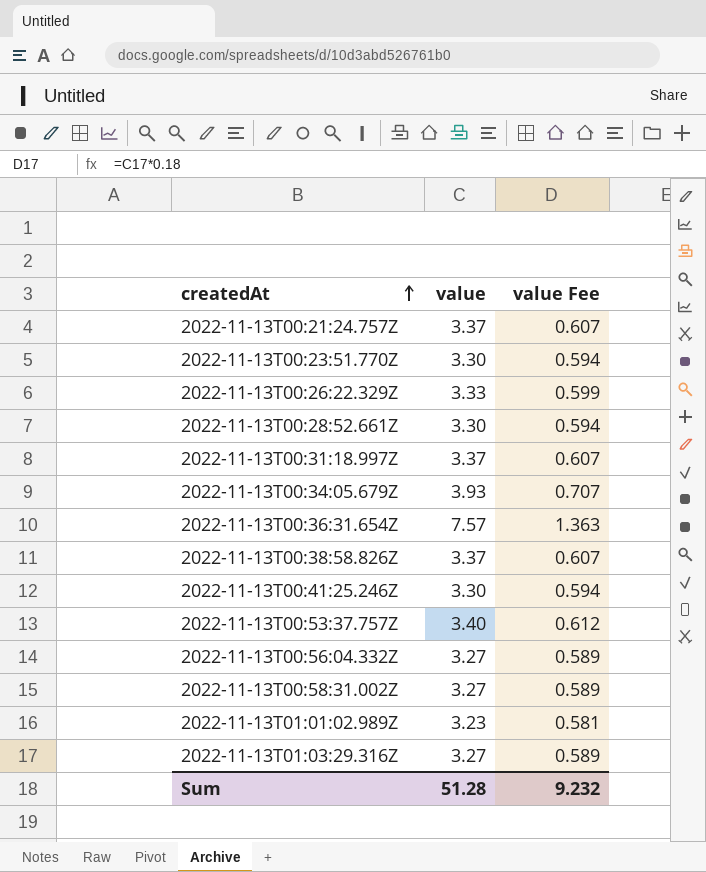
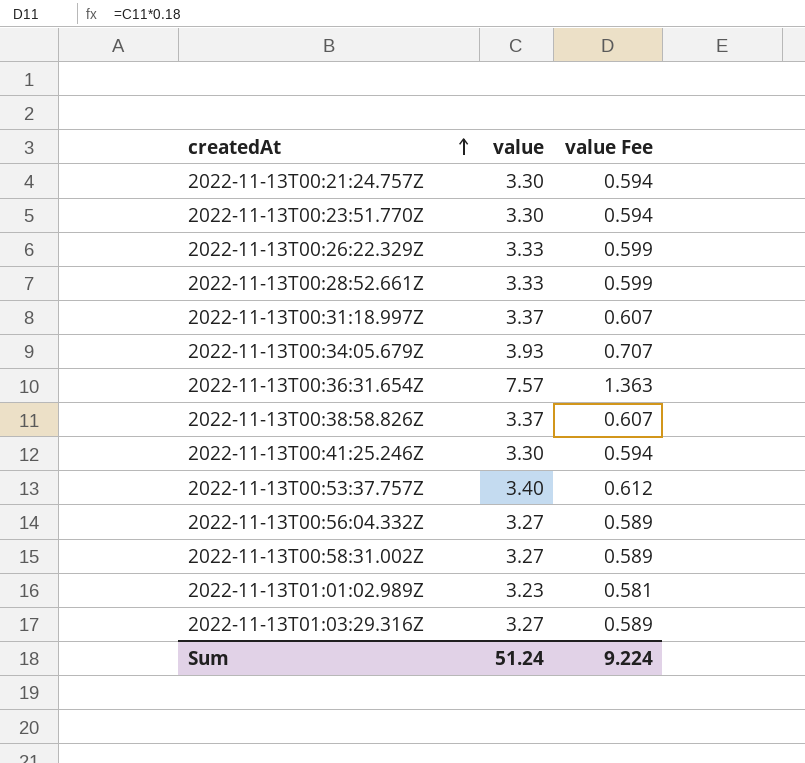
2022-11-13T00:21:24.757Z | value: 3.37 -> 3.30
2022-11-13T00:21:24.757Z | value Fee: 0.607 -> 0.594
2022-11-13T00:28:52.661Z | value: 3.30 -> 3.33
2022-11-13T00:28:52.661Z | value Fee: 0.594 -> 0.599
Sum | value: 51.28 -> 51.24
Sum | value Fee: 9.232 -> 9.224

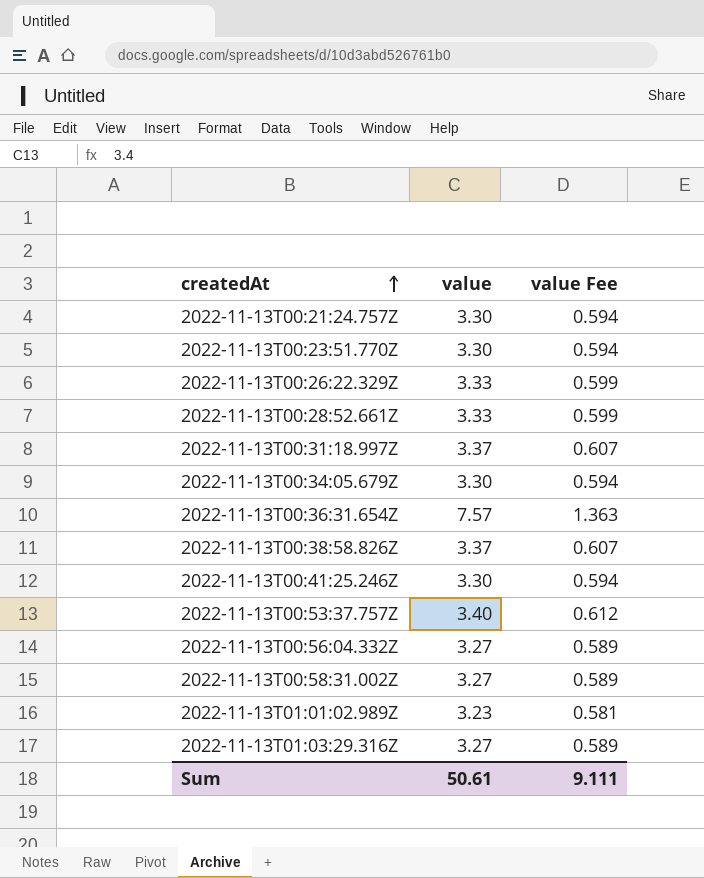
2022-11-13T00:34:05.679Z | value: 3.93 -> 3.30
2022-11-13T00:34:05.679Z | value Fee: 0.707 -> 0.594
Sum | value: 51.24 -> 50.61
Sum | value Fee: 9.224 -> 9.111

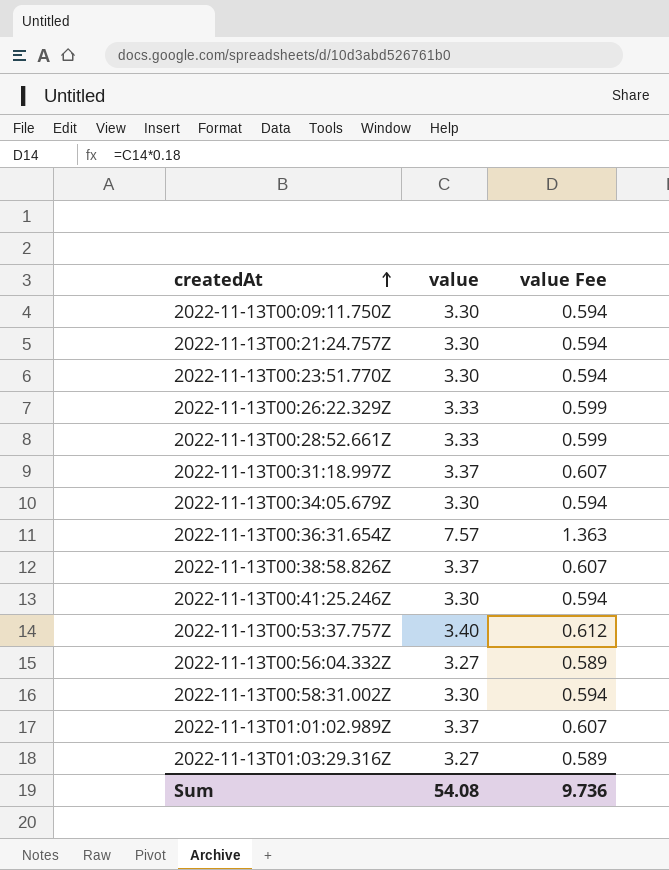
row 2022-11-13T00:09:11.750Z: none -> 3.30 | 0.594
2022-11-13T00:58:31.002Z | value: 3.27 -> 3.30
2022-11-13T00:58:31.002Z | value Fee: 0.589 -> 0.594
2022-11-13T01:01:02.989Z | value: 3.23 -> 3.37
2022-11-13T01:01:02.989Z | value Fee: 0.581 -> 0.607
Sum | value: 50.61 -> 54.08
Sum | value Fee: 9.111 -> 9.736

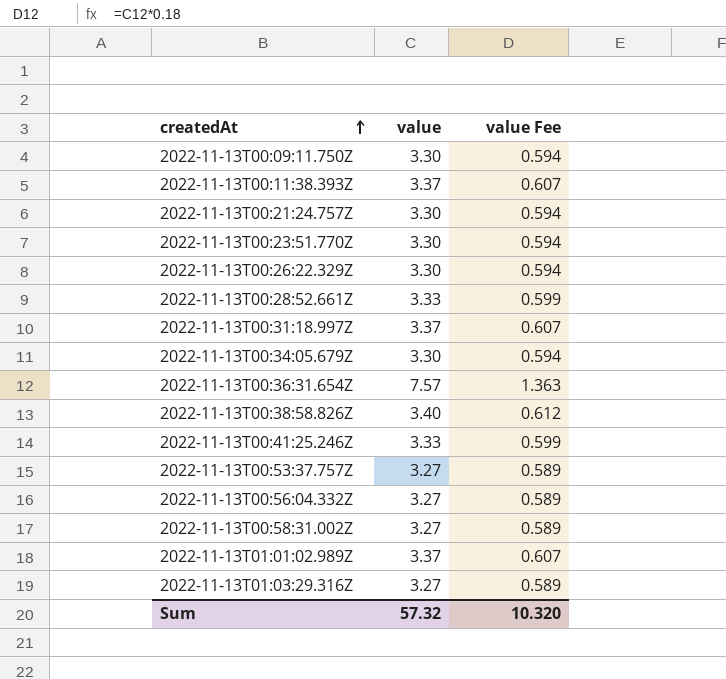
row 2022-11-13T00:11:38.393Z: none -> 3.37 | 0.607
2022-11-13T00:26:22.329Z | value: 3.33 -> 3.30
2022-11-13T00:26:22.329Z | value Fee: 0.599 -> 0.594
2022-11-13T00:38:58.826Z | value: 3.37 -> 3.40
2022-11-13T00:38:58.826Z | value Fee: 0.607 -> 0.612
2022-11-13T00:41:25.246Z | value: 3.30 -> 3.33
2022-11-13T00:41:25.246Z | value Fee: 0.594 -> 0.599
2022-11-13T00:53:37.757Z | value: 3.40 -> 3.27
2022-11-13T00:53:37.757Z | value Fee: 0.612 -> 0.589
2022-11-13T00:58:31.002Z | value: 3.30 -> 3.27
2022-11-13T00:58:31.002Z | value Fee: 0.594 -> 0.589
Sum | value: 54.08 -> 57.32
Sum | value Fee: 9.736 -> 10.320

